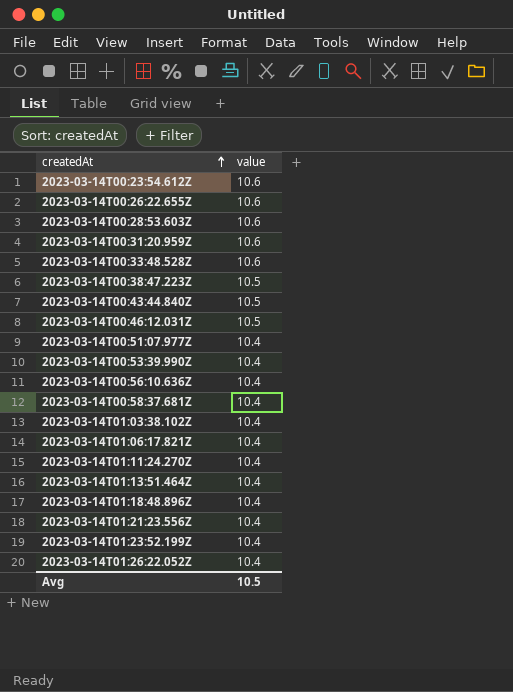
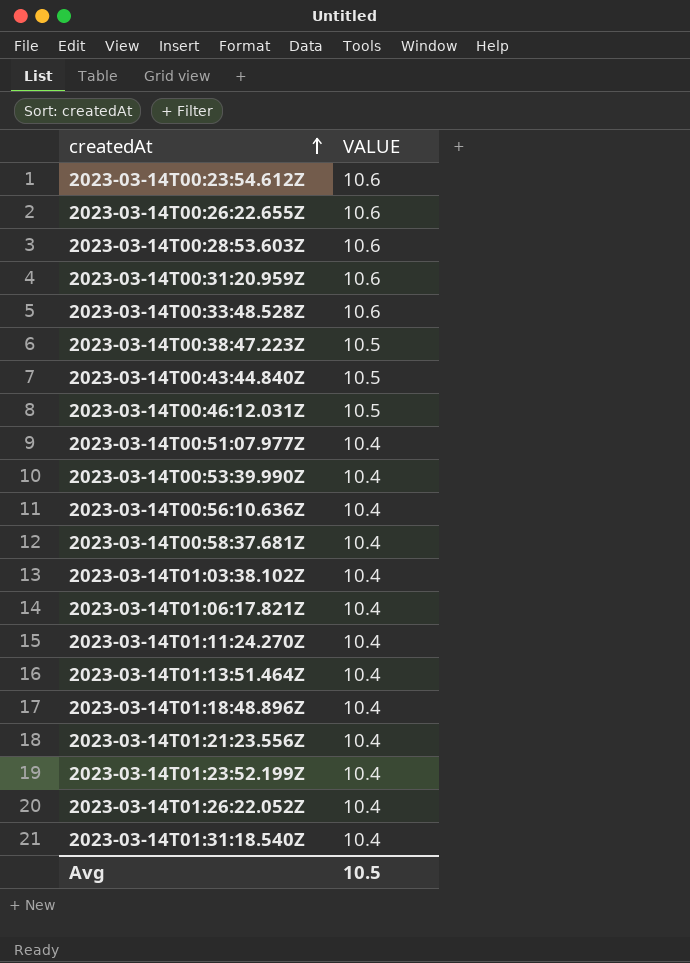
column name: value -> VALUE
row 2023-03-14T01:31:18.540Z: none -> 10.4

